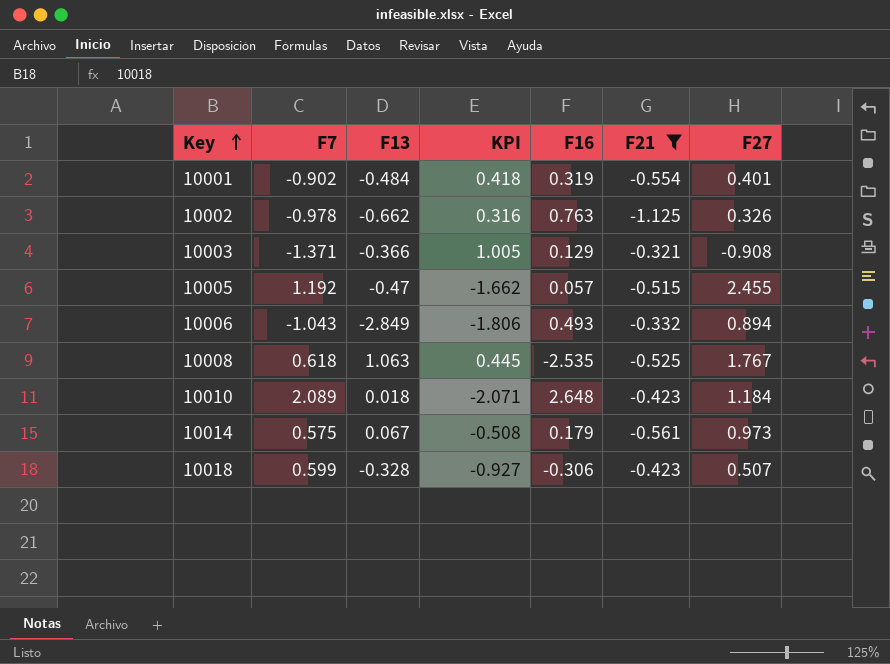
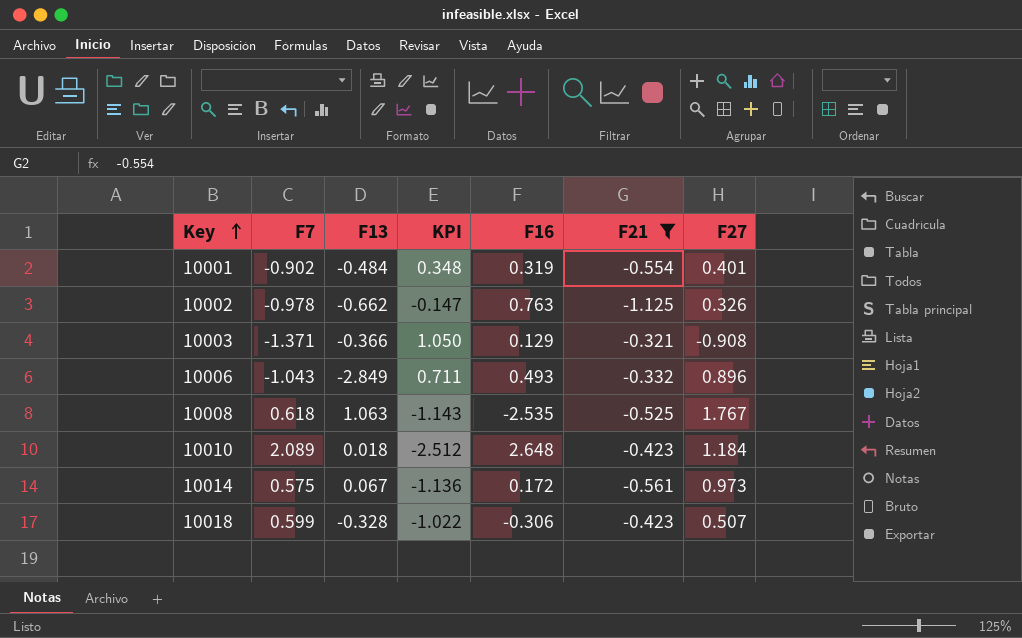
column KPI | formula: [F13] - [F7] -> [F21] - [F7]
row 10005: 1.192 | -0.47 | -1.662 | 0.057 | -0.515 | 2.455 -> none
10006 | F27: 0.894 -> 0.896
10014 | F16: 0.179 -> 0.172

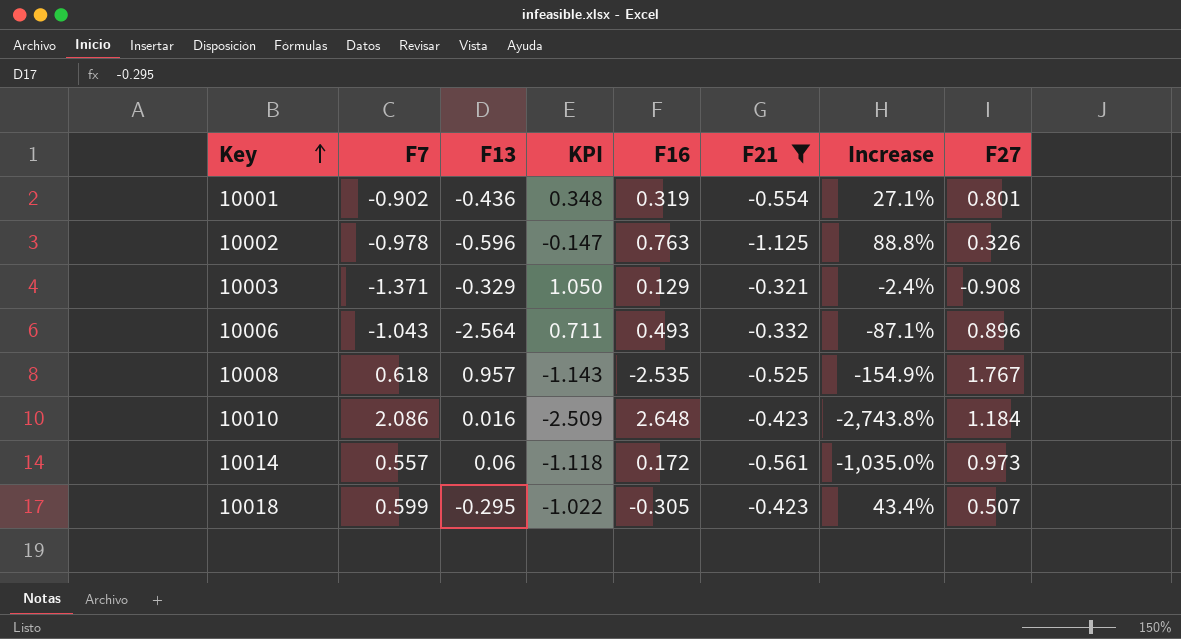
column Increase | formula: none -> ([F21] - [F13]) / [F13]
10001 | F13: -0.484 -> -0.436
10001 | F27: 0.401 -> 0.801
10002 | F13: -0.662 -> -0.596
10003 | F13: -0.366 -> -0.329
10006 | F13: -2.849 -> -2.564
10008 | F13: 1.063 -> 0.957
10010 | F7: 2.089 -> 2.086
10010 | F13: 0.018 -> 0.016
10010 | KPI: -2.512 -> -2.509
10014 | F7: 0.575 -> 0.557
10014 | F13: 0.067 -> 0.06
10014 | KPI: -1.136 -> -1.118
10018 | F13: -0.328 -> -0.295
10018 | F16: -0.306 -> -0.305

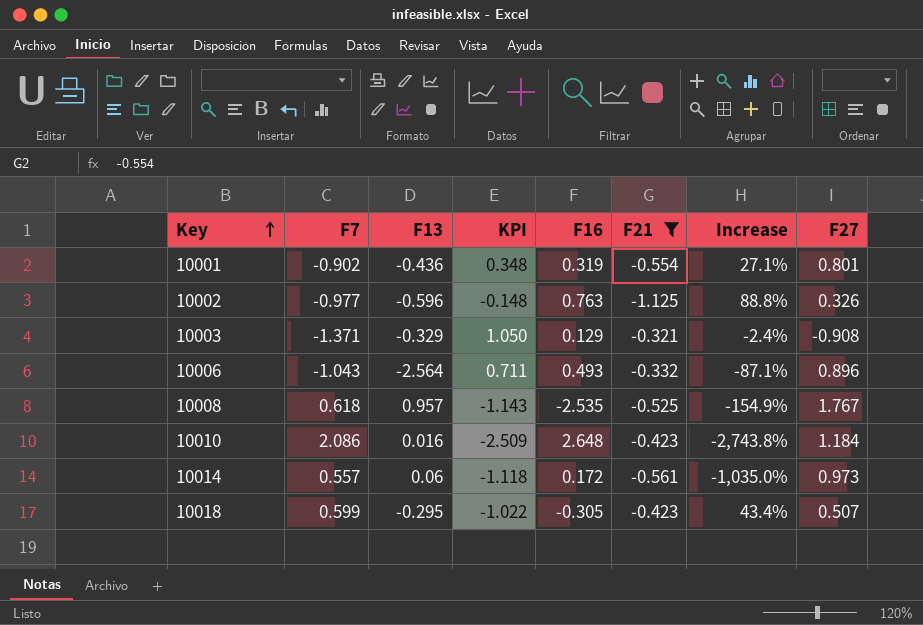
10002 | F7: -0.978 -> -0.977
10002 | KPI: -0.147 -> -0.148

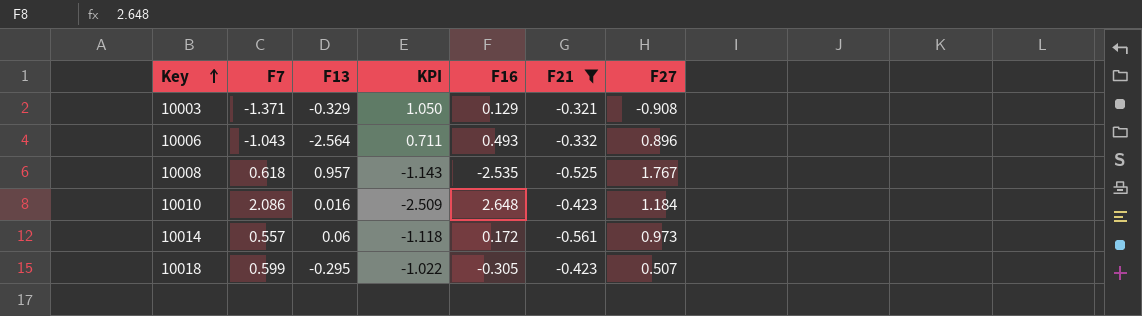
column Increase | formula: ([F21] - [F13]) / [F13] -> none
row 10001: -0.902 | -0.436 | 0.348 | 0.319 | -0.554 | 27.1% | 0.801 -> none
row 10002: -0.977 | -0.596 | -0.148 | 0.763 | -1.125 | 88.8% | 0.326 -> none

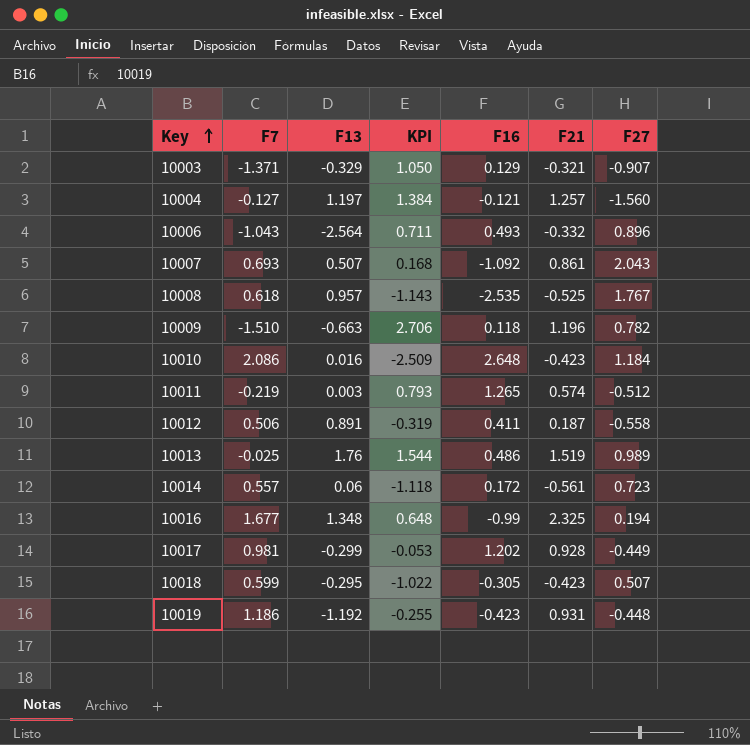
filter: F21 <= -0.321 -> none
10003 | F27: -0.908 -> -0.907
10014 | F27: 0.973 -> 0.723

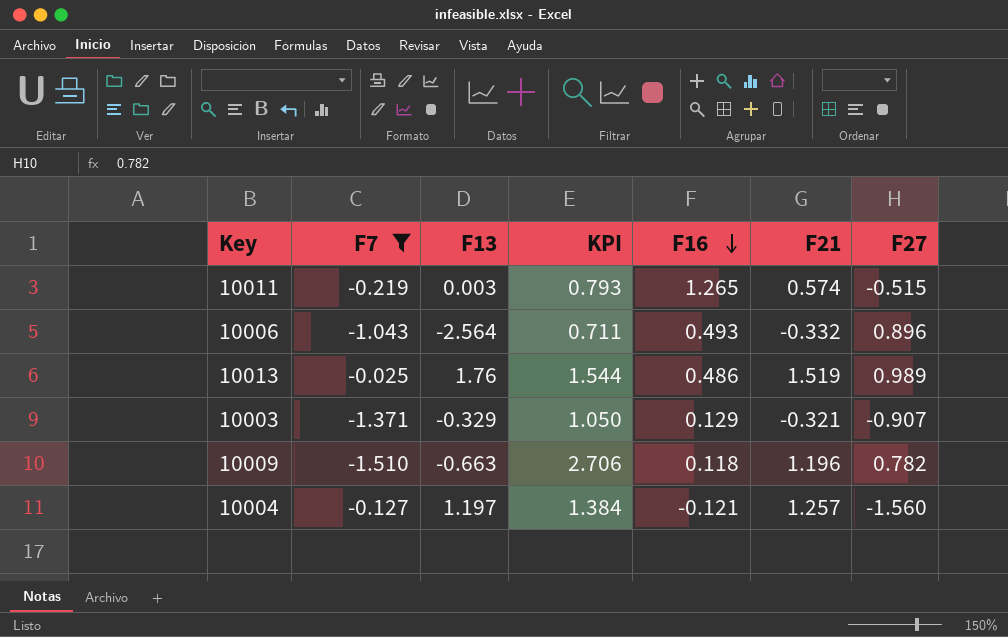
filter: none -> F7 <= -0.025
row order: Key ascending -> F16 descending
10011 | F27: -0.512 -> -0.515

